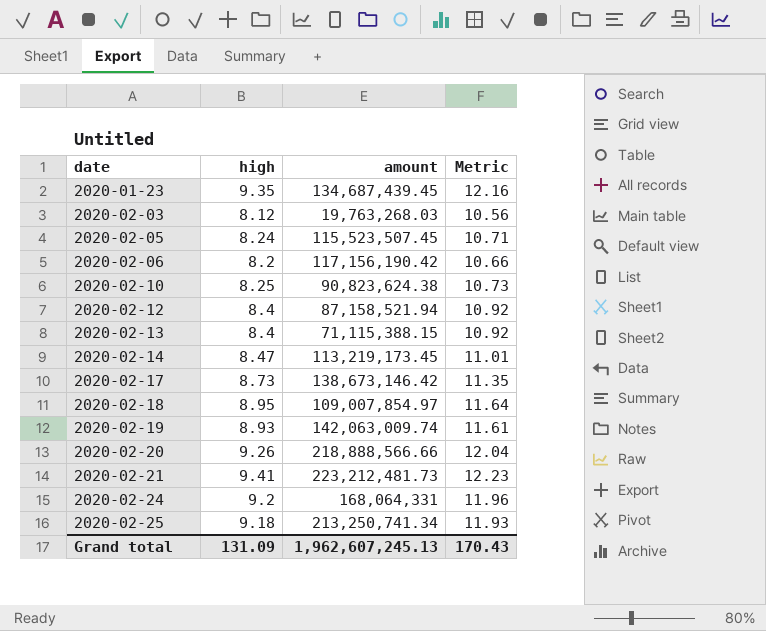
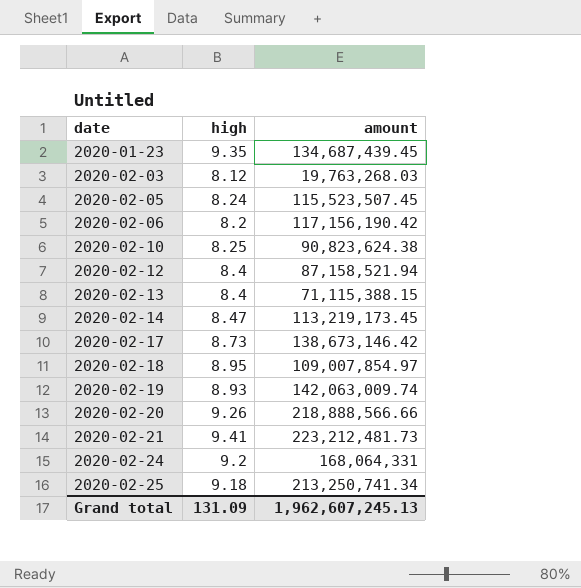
column Metric | formula: [high] * 1.3 -> none

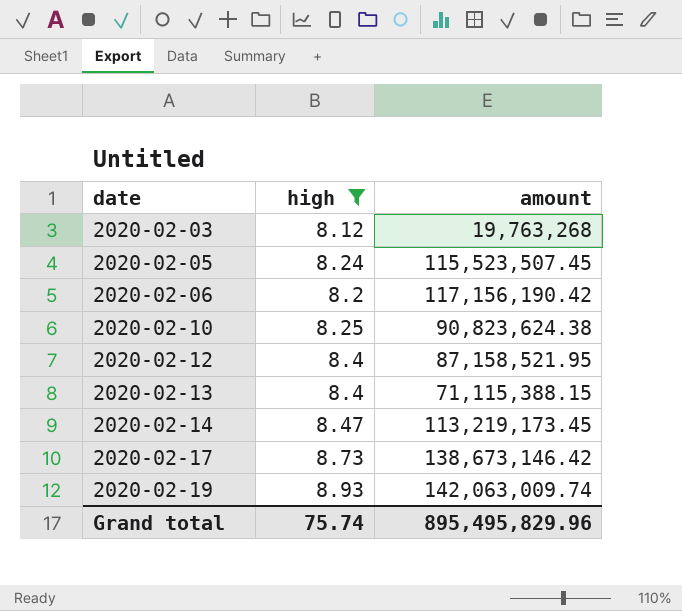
filter: none -> high <= 8.93
2020-02-03 | amount: 19,763,268.03 -> 19,763,268
2020-02-12 | amount: 87,158,521.94 -> 87,158,521.95
Grand total | high: 131.09 -> 75.74
Grand total | amount: 1,962,607,245.13 -> 895,495,829.96

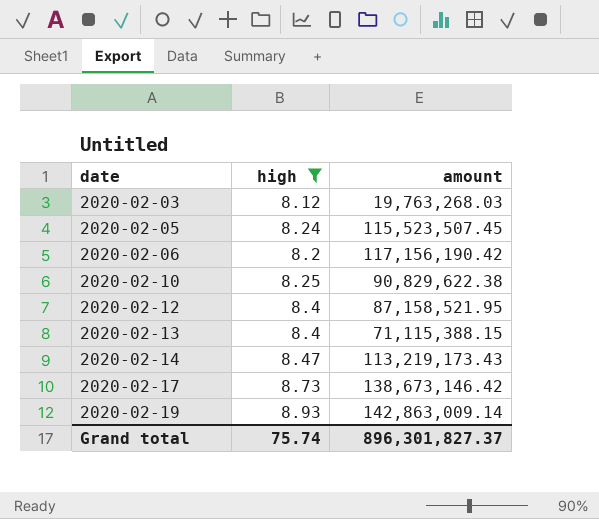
2020-02-03 | amount: 19,763,268 -> 19,763,268.03
2020-02-10 | amount: 90,823,624.38 -> 90,829,622.38
2020-02-14 | amount: 113,219,173.45 -> 113,219,173.43
2020-02-19 | amount: 142,063,009.74 -> 142,863,009.14
Grand total | amount: 895,495,829.96 -> 896,301,827.37

